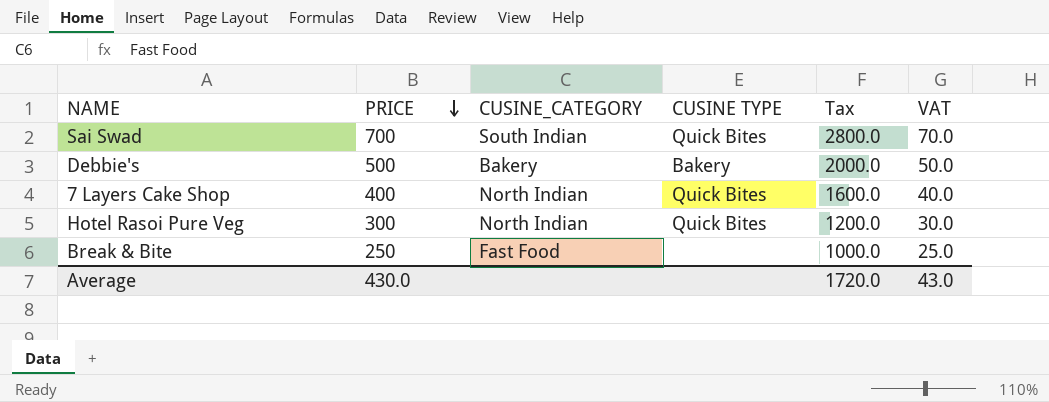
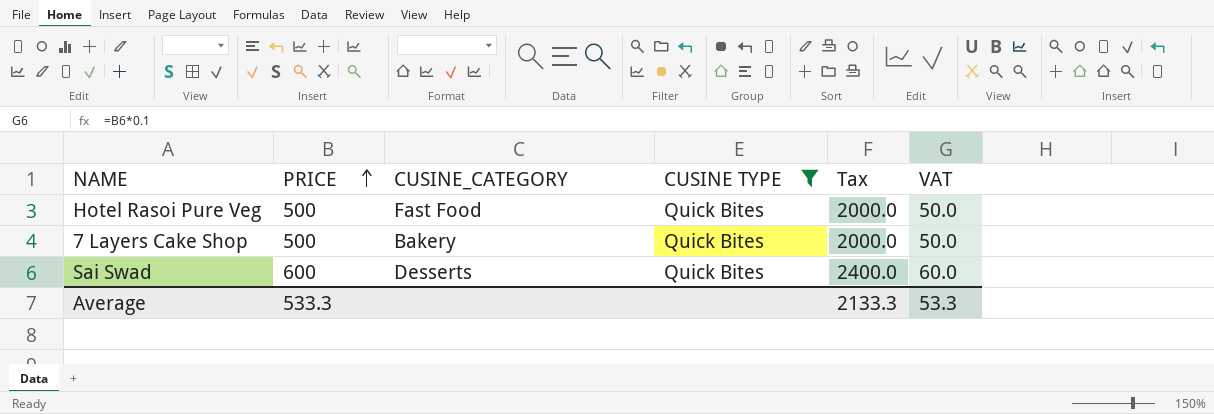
filter: none -> CUSINE TYPE = Quick Bites
row order: PRICE descending -> PRICE ascending
Hotel Rasoi Pure Veg | PRICE: 300 -> 500
Hotel Rasoi Pure Veg | CUSINE_CATEGORY: North Indian -> Fast Food
Hotel Rasoi Pure Veg | Tax: 1200.0 -> 2000.0
Hotel Rasoi Pure Veg | VAT: 30.0 -> 50.0
7 Layers Cake Shop | PRICE: 400 -> 500
7 Layers Cake Shop | CUSINE_CATEGORY: North Indian -> Bakery
7 Layers Cake Shop | Tax: 1600.0 -> 2000.0
7 Layers Cake Shop | VAT: 40.0 -> 50.0
Sai Swad | PRICE: 700 -> 600
Sai Swad | CUSINE_CATEGORY: South Indian -> Desserts
Sai Swad | Tax: 2800.0 -> 2400.0
Sai Swad | VAT: 70.0 -> 60.0
Average | PRICE: 430.0 -> 533.3
Average | Tax: 1720.0 -> 2133.3
Average | VAT: 43.0 -> 53.3

